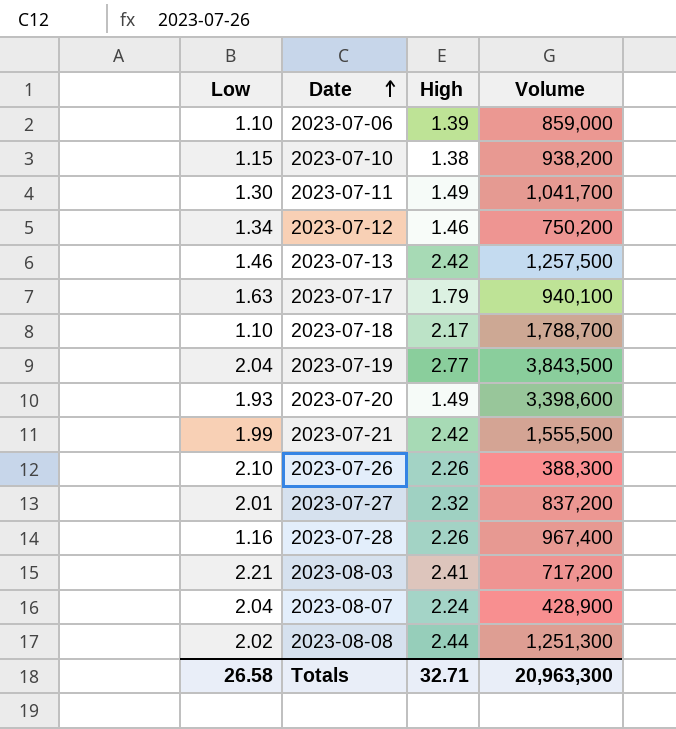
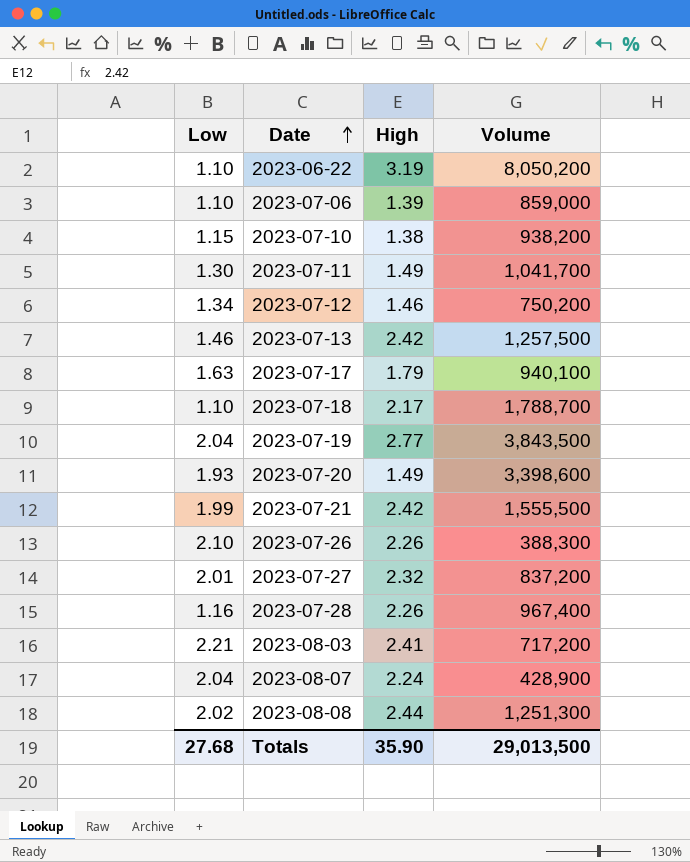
row 2023-06-22: none -> 1.10 | 3.19 | 8,050,200
Totals | Low: 26.58 -> 27.68
Totals | High: 32.71 -> 35.90
Totals | Volume: 20,963,300 -> 29,013,500

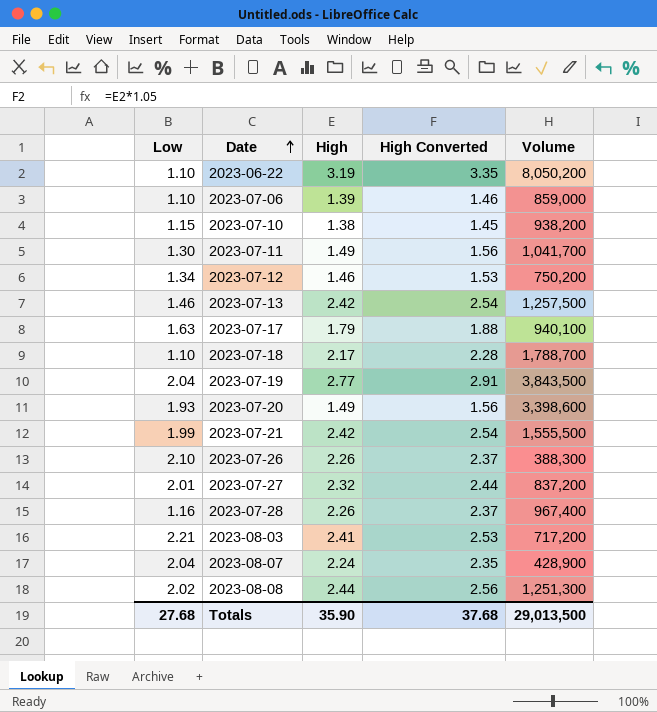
column High Converted | formula: none -> [High] * 1.05

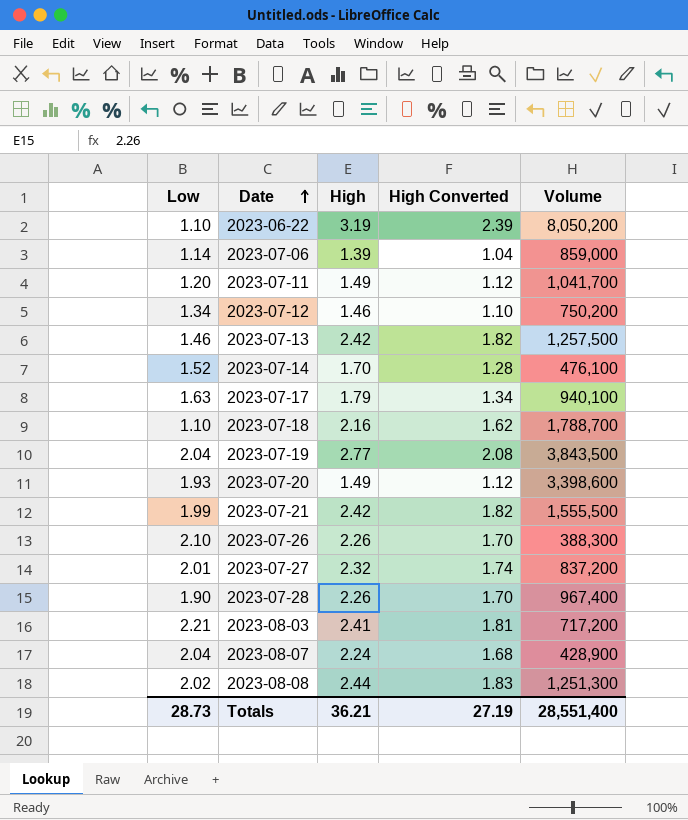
column High Converted | formula: [High] * 1.05 -> [High] * 0.75
row 2023-07-10: 1.15 | 1.38 | 1.45 | 938,200 -> none
2023-07-06 | Low: 1.10 -> 1.14
2023-07-11 | Low: 1.30 -> 1.20
row 2023-07-14: none -> 1.52 | 1.70 | 1.28 | 476,100
2023-07-18 | High: 2.17 -> 2.16
2023-07-28 | Low: 1.16 -> 1.90
Totals | Low: 27.68 -> 28.73
Totals | High: 35.90 -> 36.21
Totals | High Converted: 37.68 -> 27.19
Totals | Volume: 29,013,500 -> 28,551,400

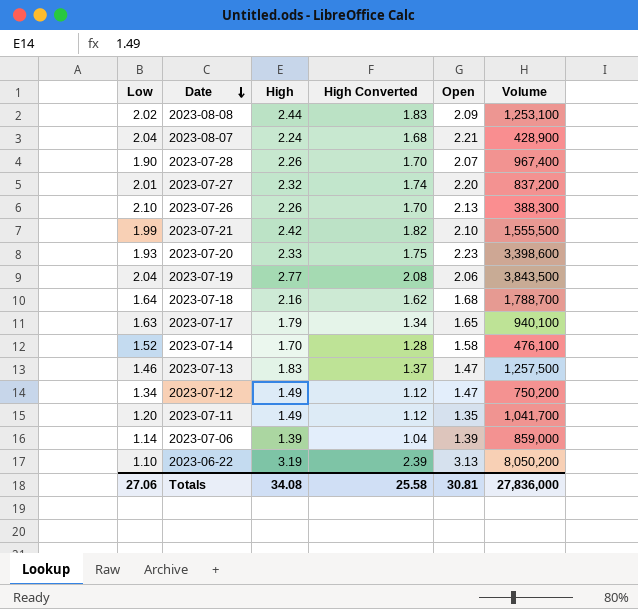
row order: Date ascending -> Date descending
column Open | position: none -> 5
row 2023-08-03: 2.21 | 2.41 | 1.81 | 717,200 -> none
2023-08-08 | Volume: 1,251,300 -> 1,253,100
2023-07-20 | High: 1.49 -> 2.33
2023-07-20 | High Converted: 1.12 -> 1.75
2023-07-18 | Low: 1.10 -> 1.64
2023-07-13 | High: 2.42 -> 1.83
2023-07-13 | High Converted: 1.82 -> 1.37
2023-07-12 | High: 1.46 -> 1.49
2023-07-12 | High Converted: 1.10 -> 1.12
Totals | Low: 28.73 -> 27.06
Totals | High: 36.21 -> 34.08
Totals | High Converted: 27.19 -> 25.58
Totals | Volume: 28,551,400 -> 27,836,000

